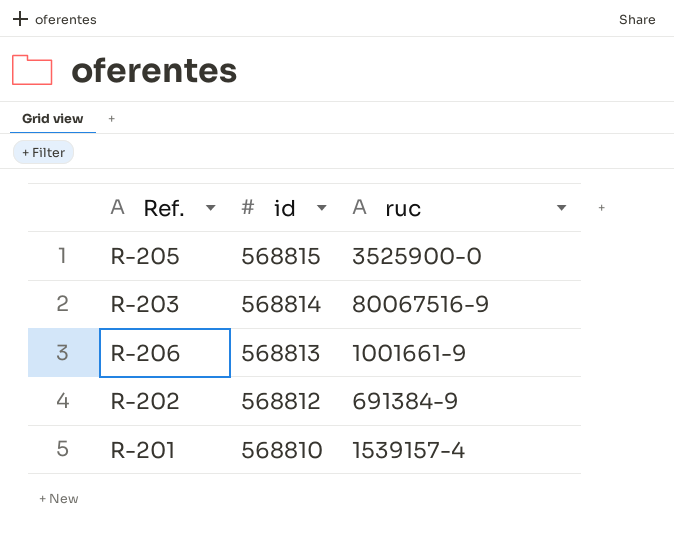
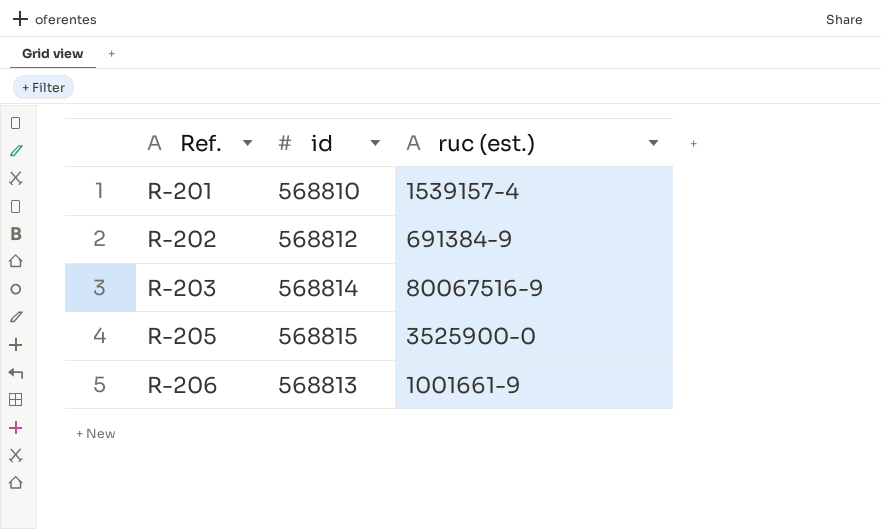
row order: id descending -> Ref. ascending
column name: ruc -> ruc (est.)

